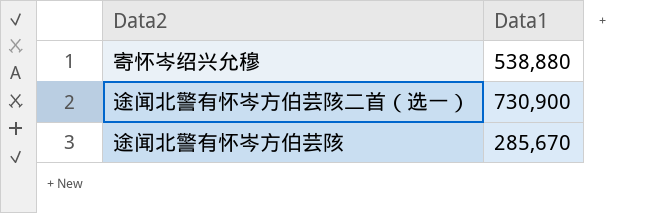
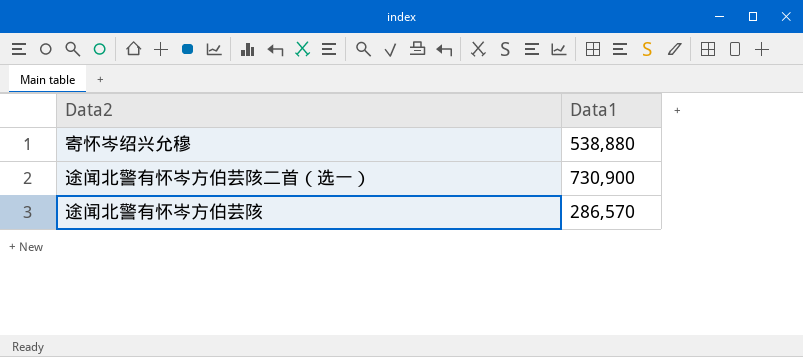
途闻北警有怀岑方伯芸陔 | Data1: 285,670 -> 286,570

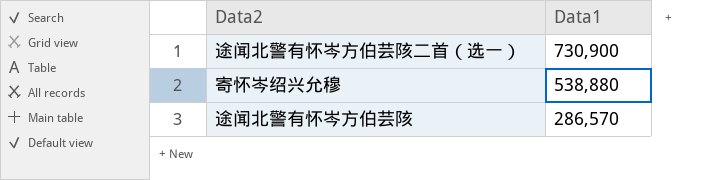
row order: none -> Data1 descending

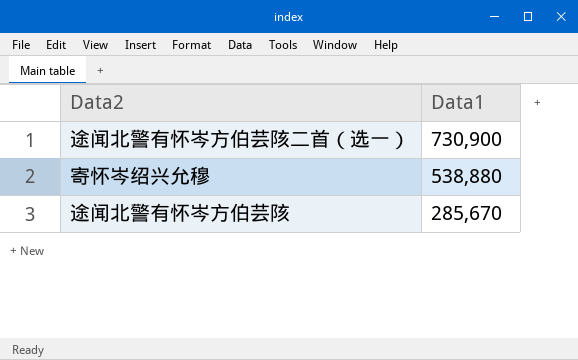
途闻北警有怀岑方伯芸陔 | Data1: 286,570 -> 285,670

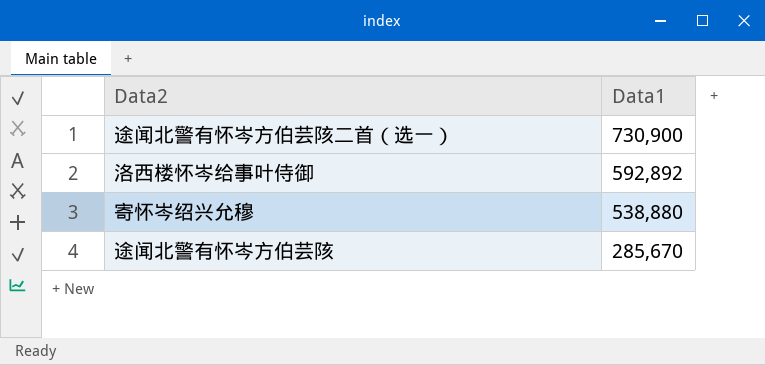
row 洛西楼怀岑给事叶侍御: none -> 592,892

